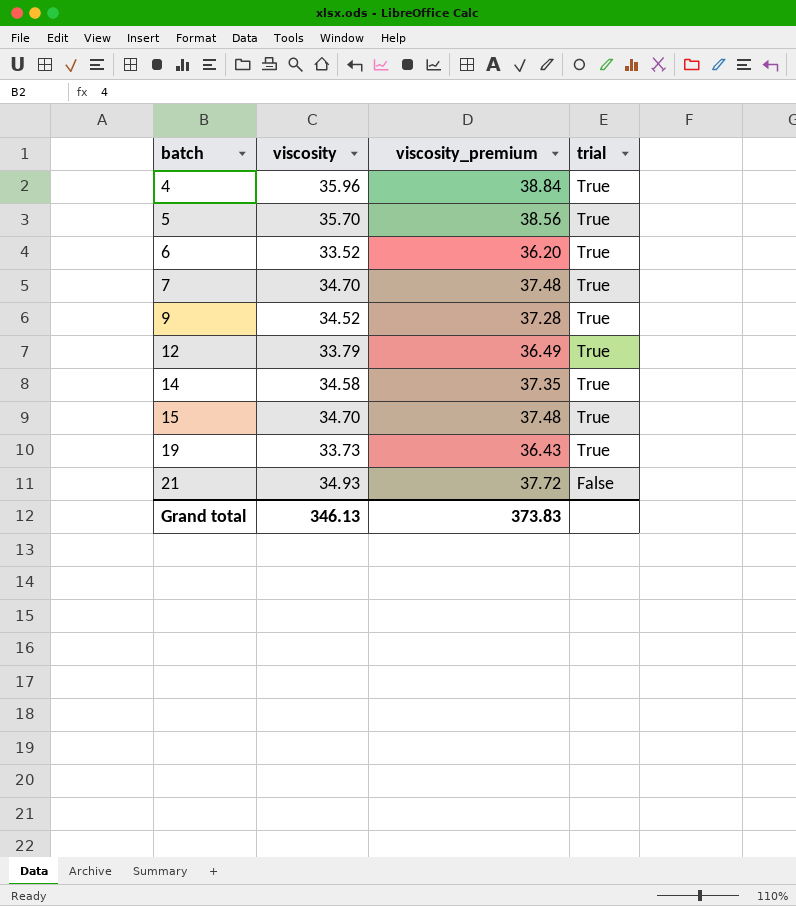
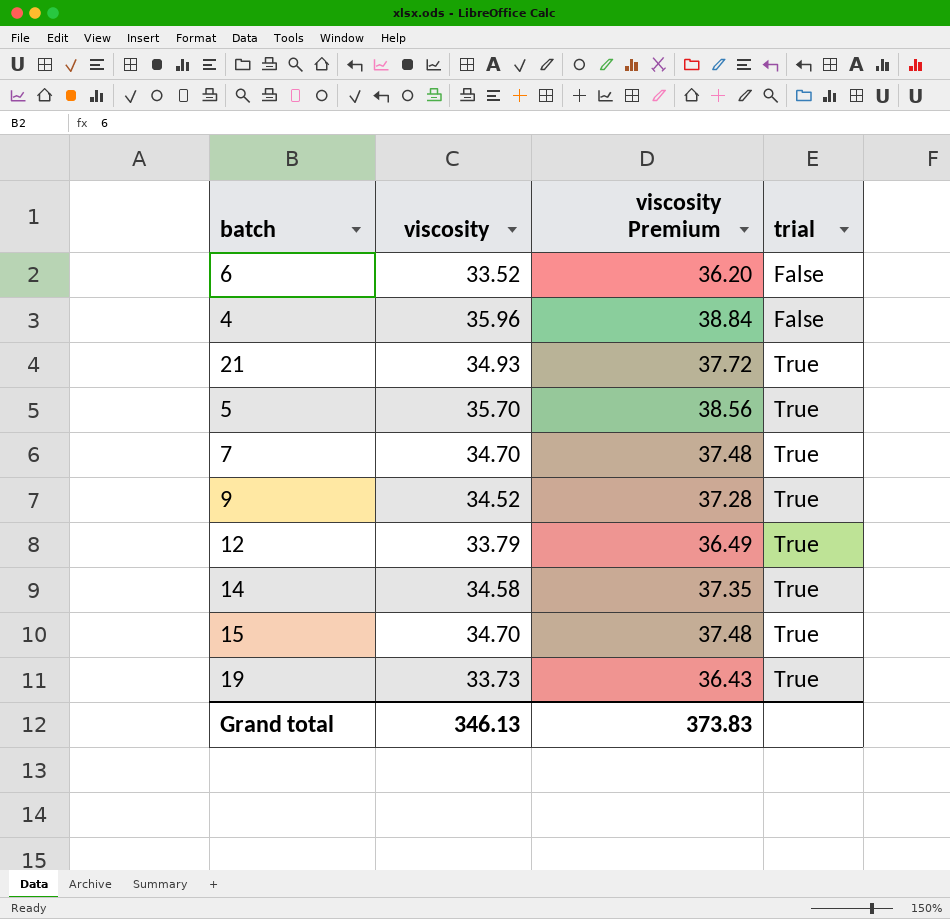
row order: batch ascending -> trial ascending
column name: viscosity_premium -> viscosity Premium
6 | trial: True -> False
4 | trial: True -> False
21 | trial: False -> True

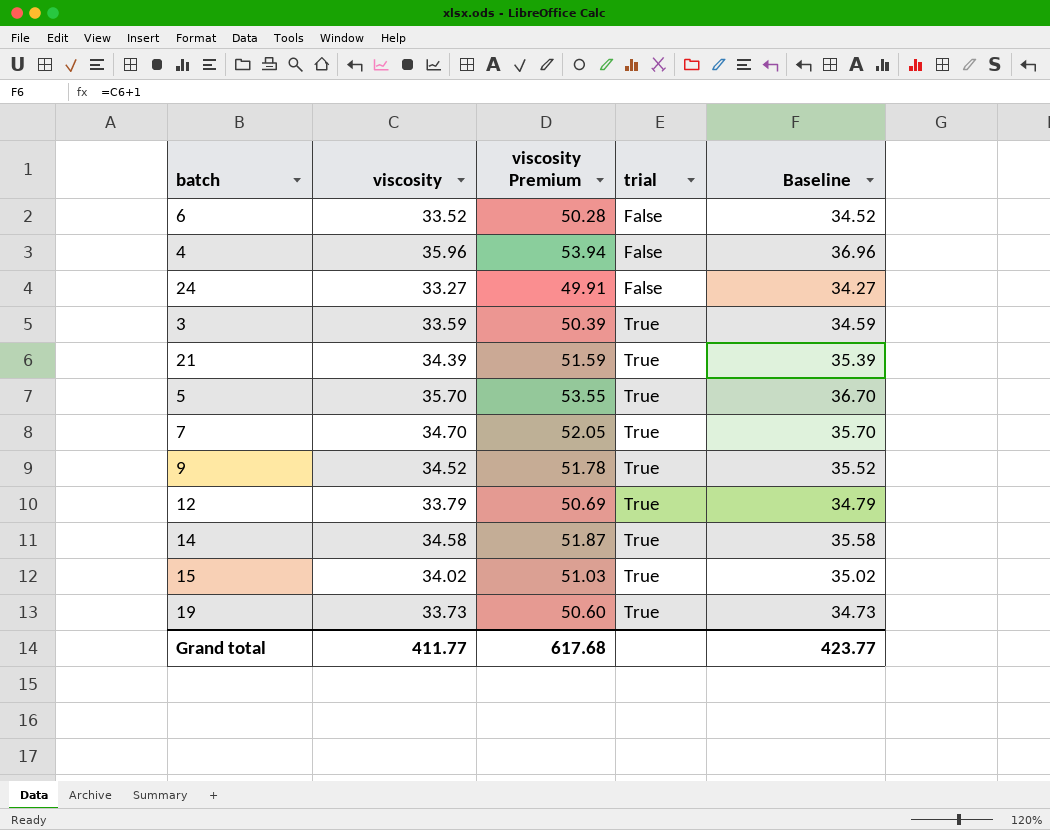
column viscosity Premium | formula: [viscosity] * 1.08 -> [viscosity] * 1.5
column Baseline | formula: none -> [viscosity] + 1
row 24: none -> 33.27 | 49.91 | False | 34.27
row 3: none -> 33.59 | 50.39 | True | 34.59
21 | viscosity: 34.93 -> 34.39
15 | viscosity: 34.70 -> 34.02
Grand total | viscosity: 346.13 -> 411.77
Grand total | viscosity Premium: 373.83 -> 617.68

